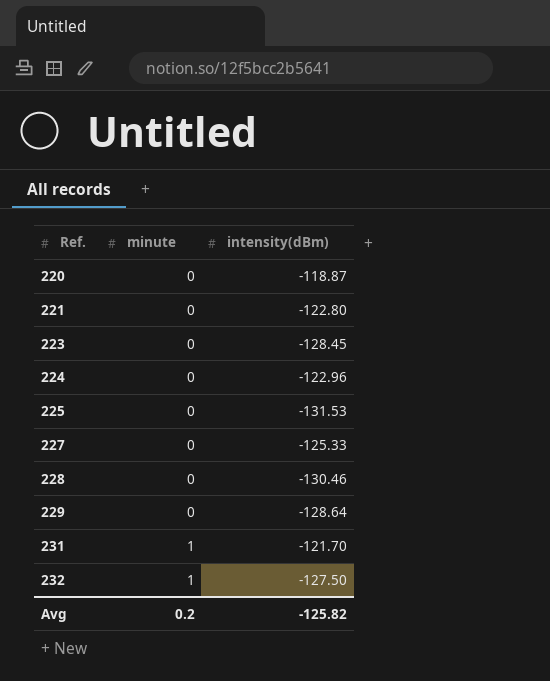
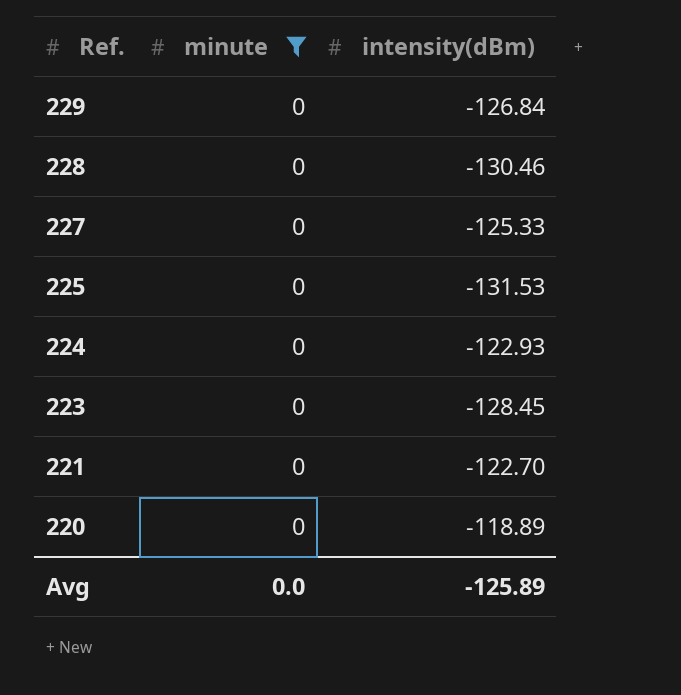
filter: none -> minute = 0
row order: Ref. ascending -> Ref. descending
229 | intensity(dBm): -128.64 -> -126.84
224 | intensity(dBm): -122.96 -> -122.93
221 | intensity(dBm): -122.80 -> -122.70
220 | intensity(dBm): -118.87 -> -118.89
Avg | minute: 0.2 -> 0.0
Avg | intensity(dBm): -125.82 -> -125.89

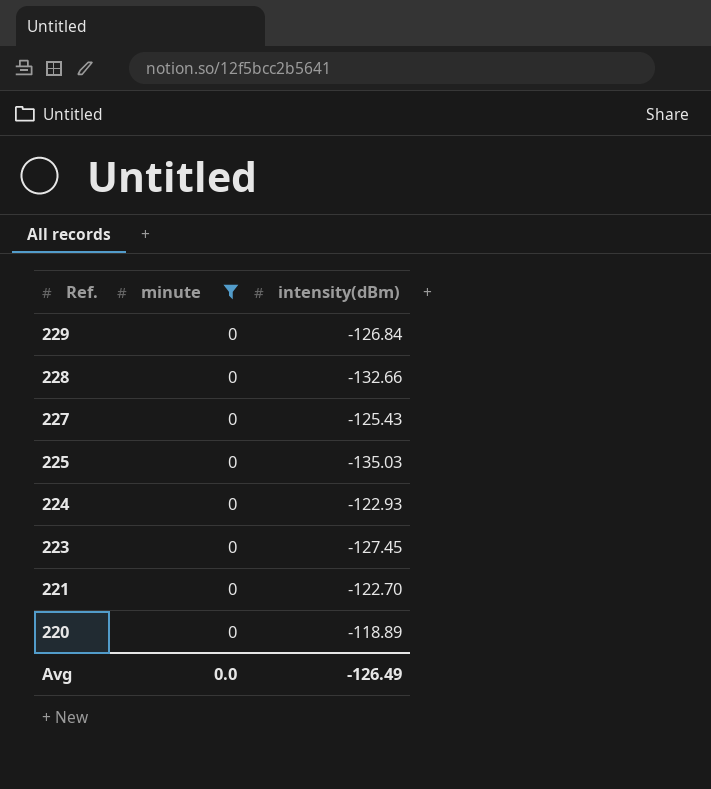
228 | intensity(dBm): -130.46 -> -132.66
227 | intensity(dBm): -125.33 -> -125.43
225 | intensity(dBm): -131.53 -> -135.03
223 | intensity(dBm): -128.45 -> -127.45
Avg | intensity(dBm): -125.89 -> -126.49

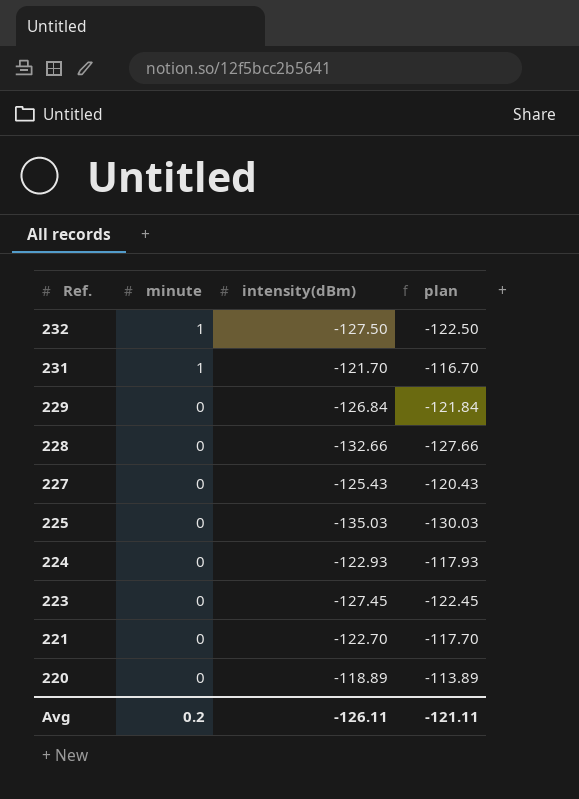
filter: minute = 0 -> none
column plan | formula: none -> [intensity(dBm)] + 5
Avg | minute: 0.0 -> 0.2
Avg | intensity(dBm): -126.49 -> -126.11

